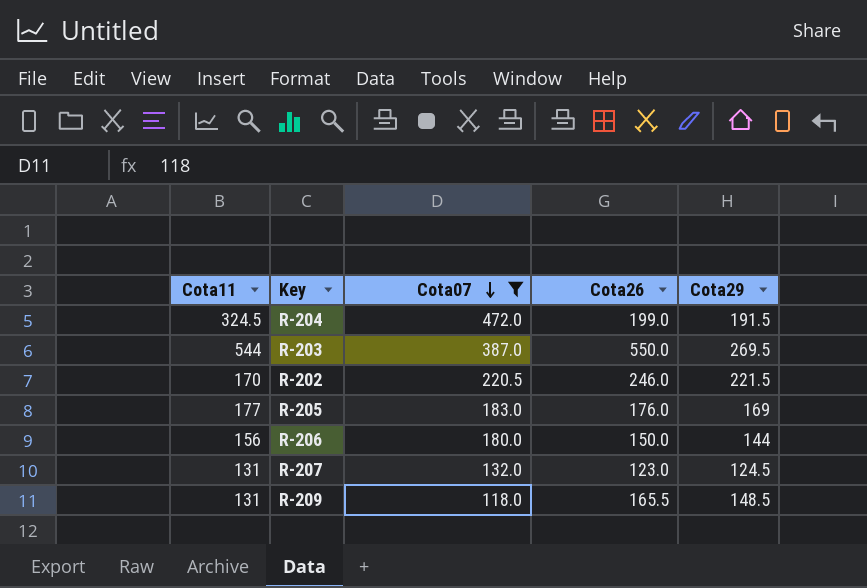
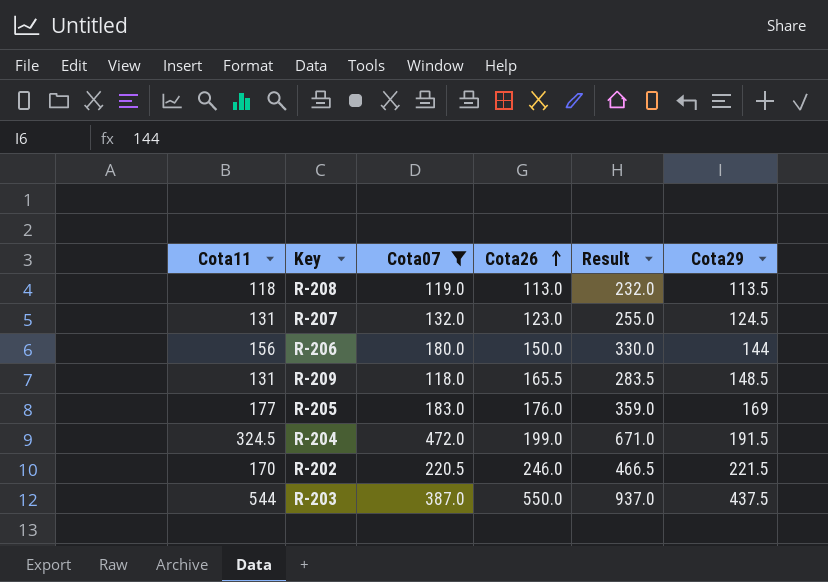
row order: Cota07 descending -> Cota26 ascending
column Result | formula: none -> [Cota07] + [Cota26]
row R-208: none -> 118 | 119.0 | 113.0 | 232.0 | 113.5
R-203 | Cota29: 269.5 -> 437.5

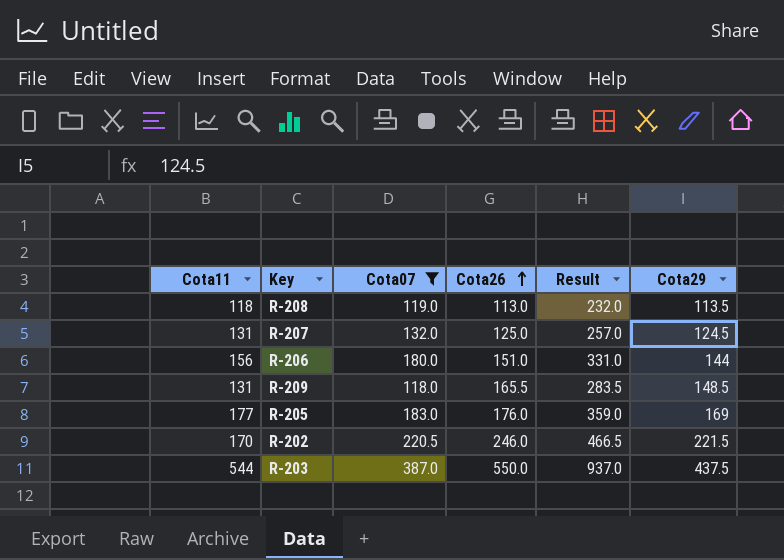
row R-204: 324.5 | 472.0 | 199.0 | 671.0 | 191.5 -> none
R-207 | Cota26: 123.0 -> 125.0
R-207 | Result: 255.0 -> 257.0
R-206 | Cota26: 150.0 -> 151.0
R-206 | Result: 330.0 -> 331.0

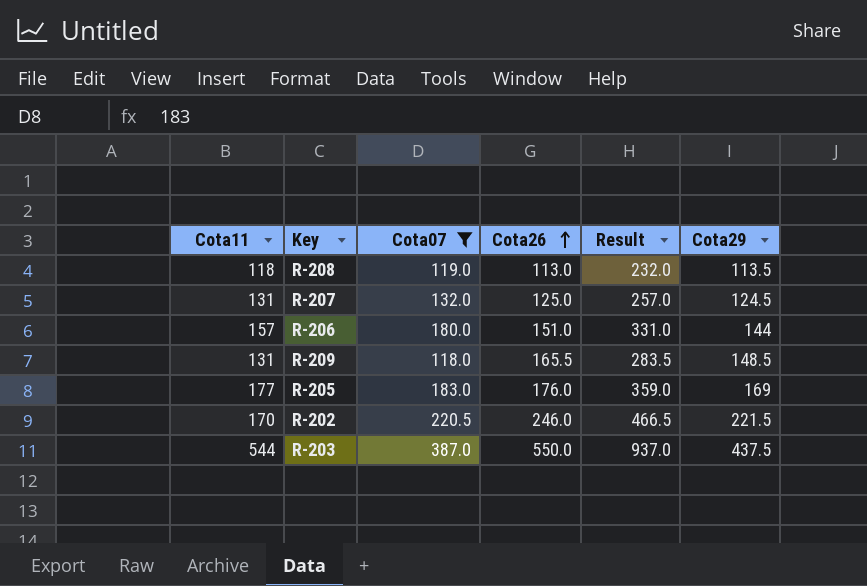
R-206 | Cota11: 156 -> 157

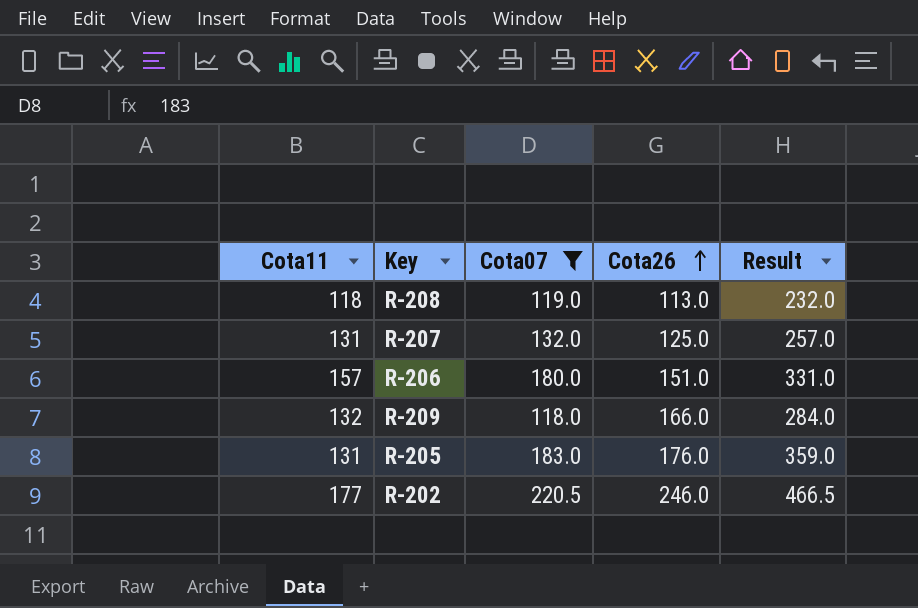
column Cota29 | position: 6 -> none
row R-203: 544 | 387.0 | 550.0 | 937.0 | 437.5 -> none
R-209 | Cota11: 131 -> 132
R-209 | Cota26: 165.5 -> 166.0
R-209 | Result: 283.5 -> 284.0
R-205 | Cota11: 177 -> 131
R-202 | Cota11: 170 -> 177

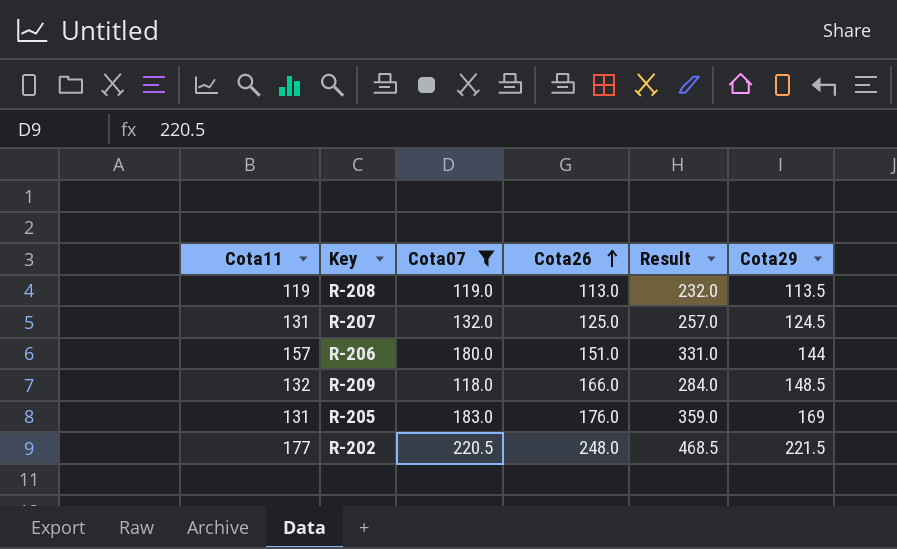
column Cota29 | position: none -> 6
R-208 | Cota11: 118 -> 119
R-202 | Cota26: 246.0 -> 248.0
R-202 | Result: 466.5 -> 468.5

